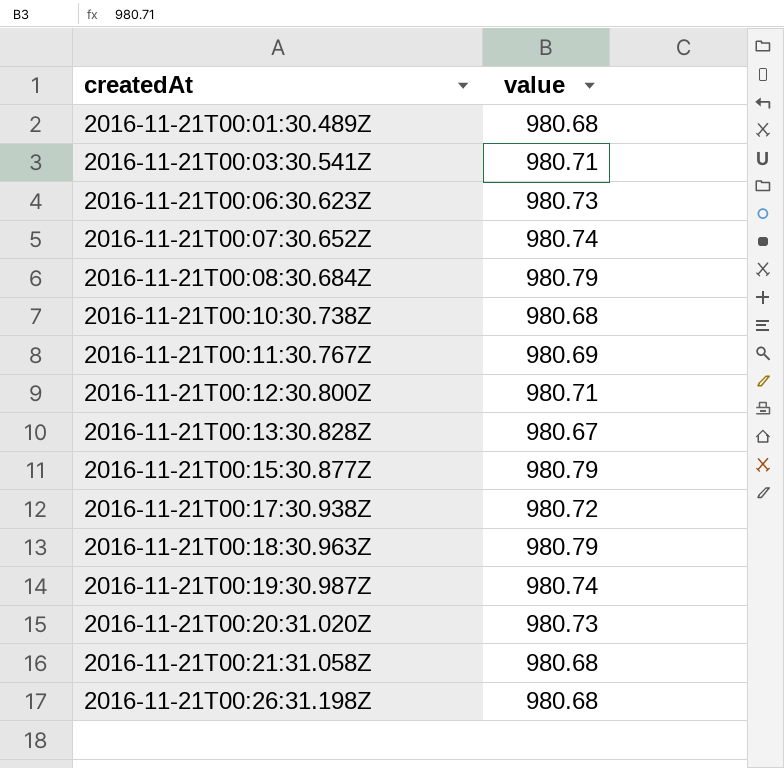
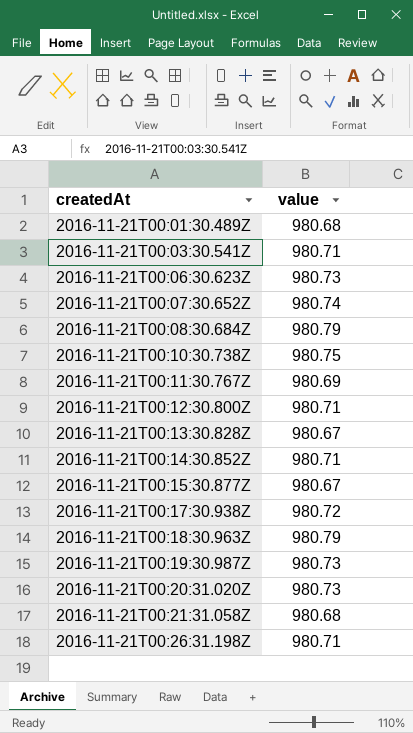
2016-11-21T00:10:30.738Z | value: 980.68 -> 980.75
row 2016-11-21T00:14:30.852Z: none -> 980.71
2016-11-21T00:15:30.877Z | value: 980.79 -> 980.67
2016-11-21T00:19:30.987Z | value: 980.74 -> 980.73
2016-11-21T00:26:31.198Z | value: 980.68 -> 980.71

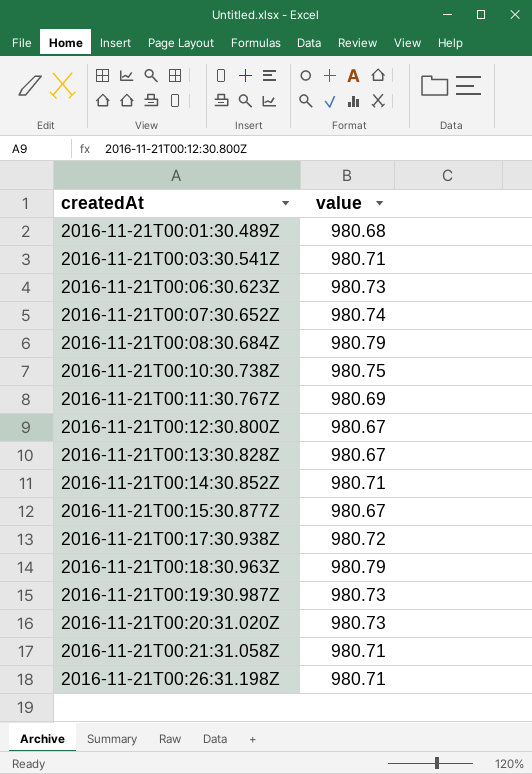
2016-11-21T00:12:30.800Z | value: 980.71 -> 980.67
2016-11-21T00:21:31.058Z | value: 980.68 -> 980.71

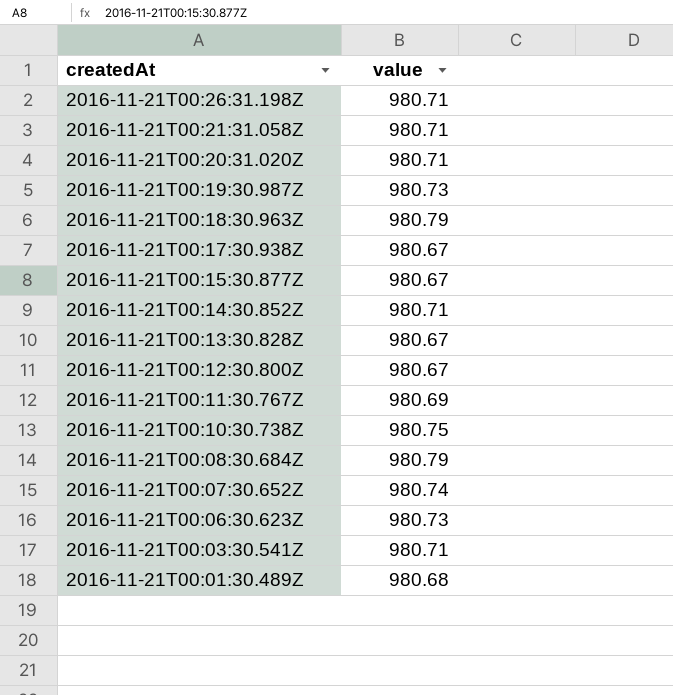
row order: createdAt ascending -> createdAt descending
2016-11-21T00:20:31.020Z | value: 980.73 -> 980.71
2016-11-21T00:17:30.938Z | value: 980.72 -> 980.67

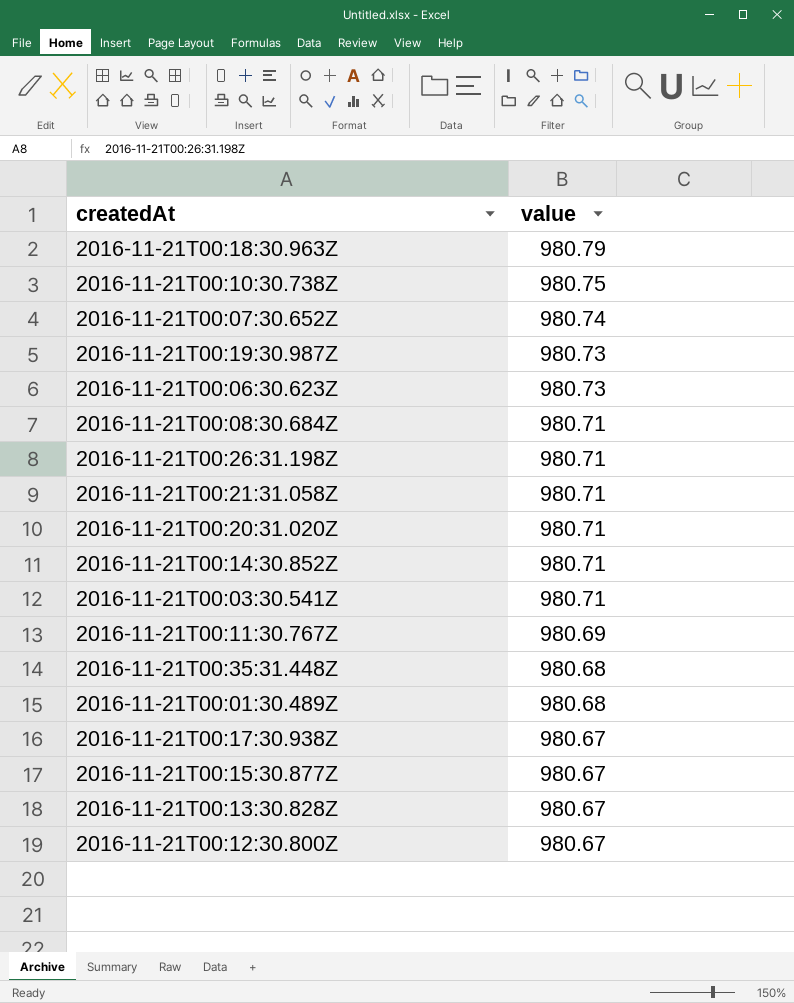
row order: createdAt descending -> value descending
2016-11-21T00:08:30.684Z | value: 980.79 -> 980.71
row 2016-11-21T00:35:31.448Z: none -> 980.68

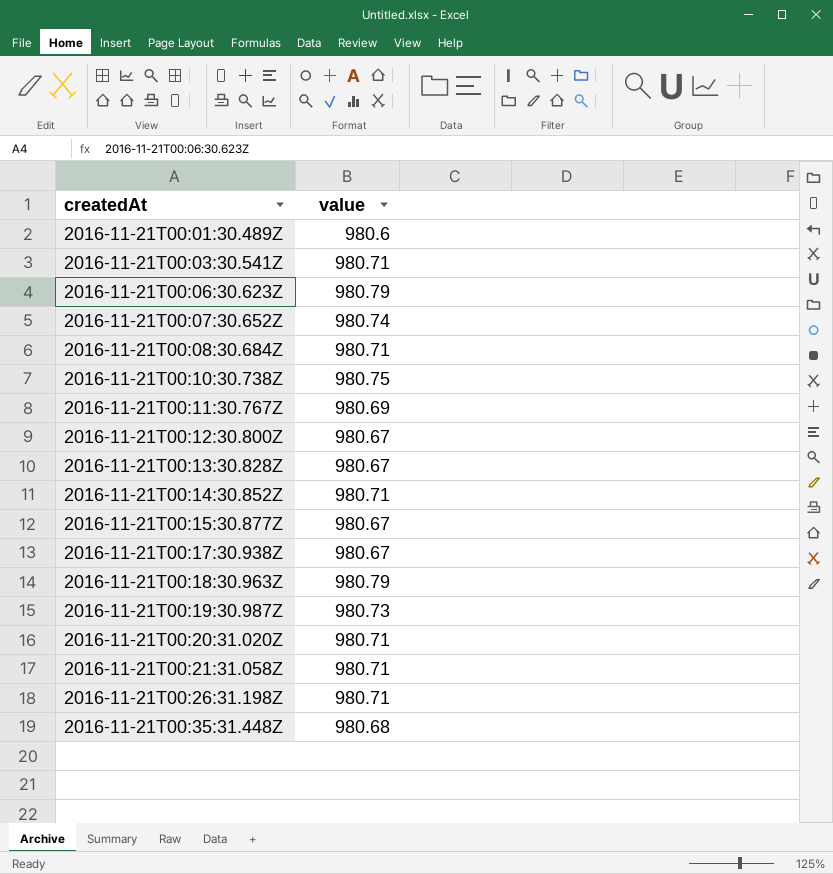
row order: value descending -> createdAt ascending
2016-11-21T00:01:30.489Z | value: 980.68 -> 980.6
2016-11-21T00:06:30.623Z | value: 980.73 -> 980.79

